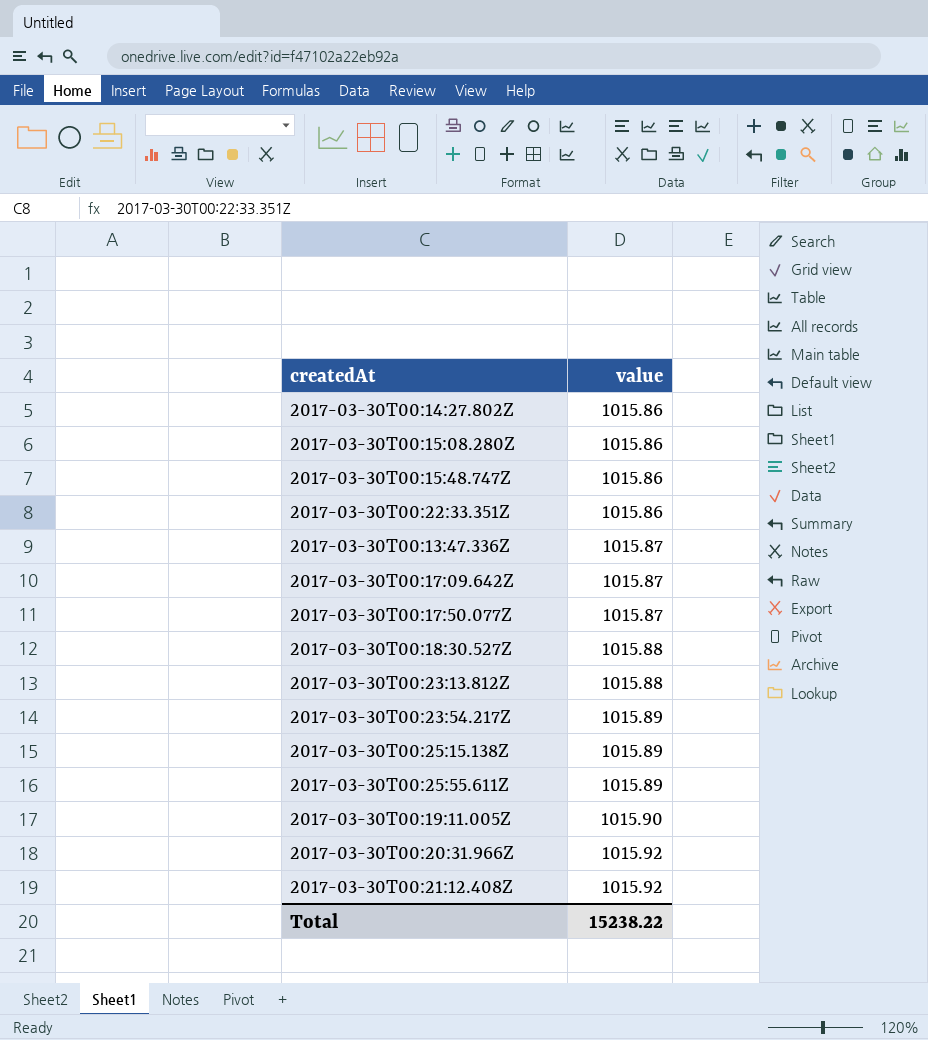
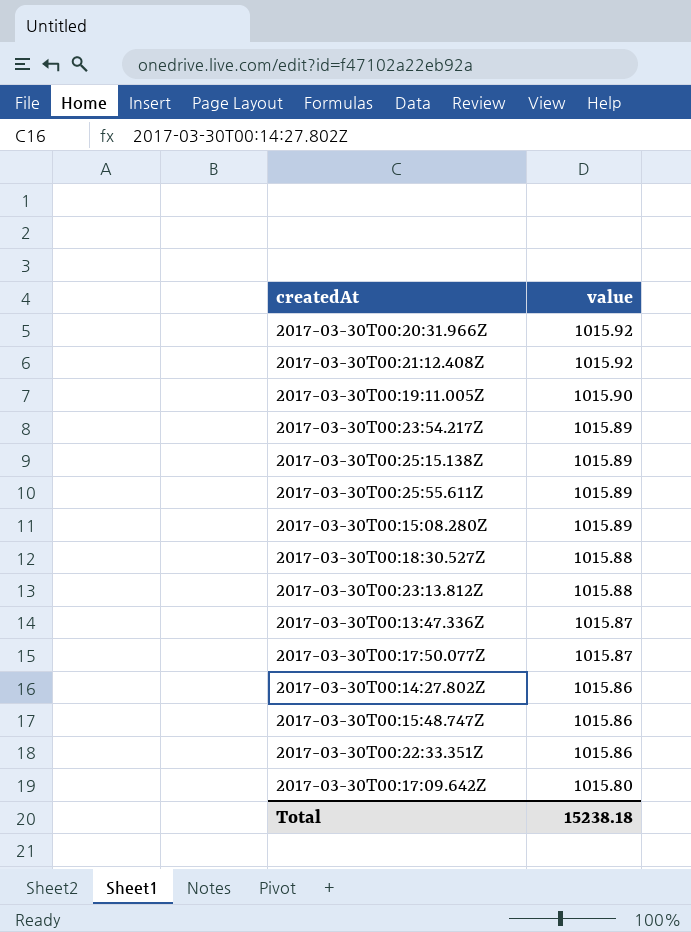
row order: value ascending -> value descending
2017-03-30T00:15:08.280Z | value: 1015.86 -> 1015.89
2017-03-30T00:17:09.642Z | value: 1015.87 -> 1015.80
Total | value: 15238.22 -> 15238.18

